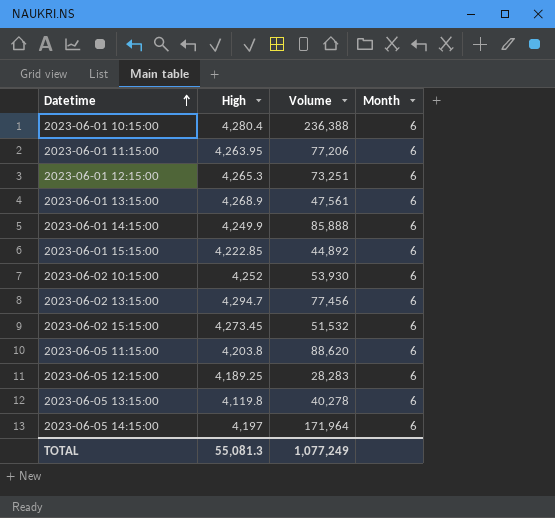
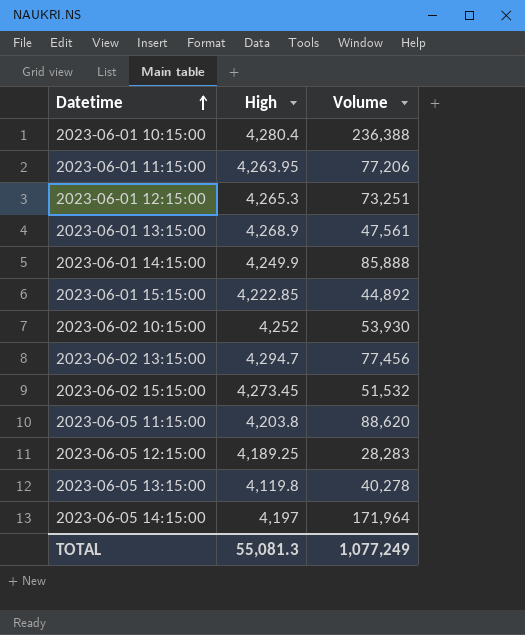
column Month | position: 4 -> none

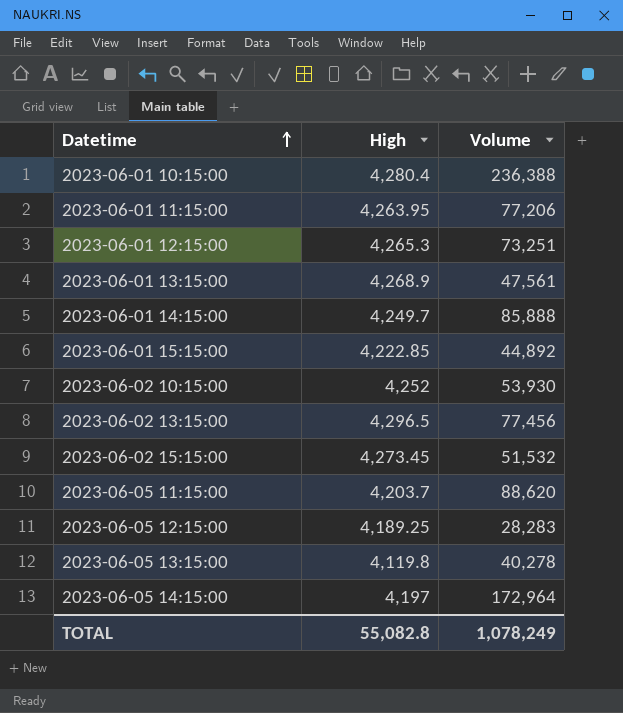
2023-06-01 14:15:00 | High: 4,249.9 -> 4,249.7
2023-06-02 13:15:00 | High: 4,294.7 -> 4,296.5
2023-06-05 11:15:00 | High: 4,203.8 -> 4,203.7
2023-06-05 14:15:00 | Volume: 171,964 -> 172,964
TOTAL | High: 55,081.3 -> 55,082.8
TOTAL | Volume: 1,077,249 -> 1,078,249

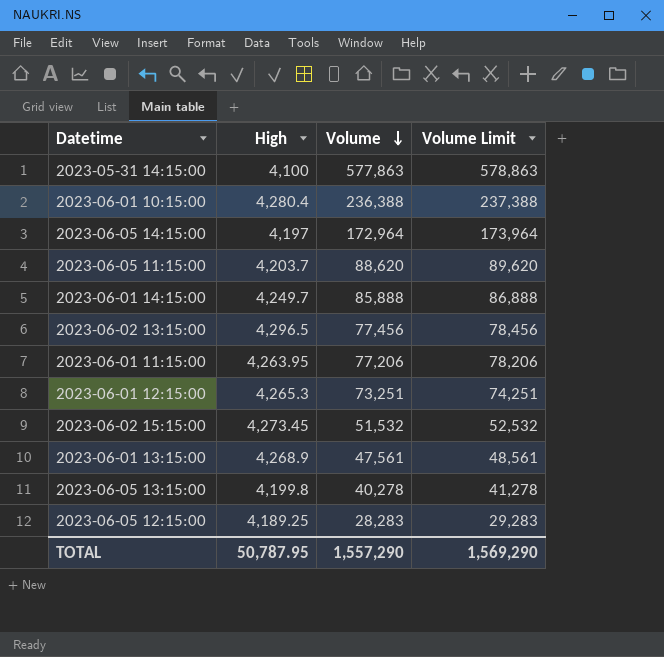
row order: Datetime ascending -> Volume descending
column Volume Limit | formula: none -> [Volume] + 1000
row 2023-06-01 15:15:00: 4,222.85 | 44,892 -> none
row 2023-06-02 10:15:00: 4,252 | 53,930 -> none
row 2023-05-31 14:15:00: none -> 4,100 | 577,863 | 578,863
2023-06-05 13:15:00 | High: 4,119.8 -> 4,199.8
TOTAL | High: 55,082.8 -> 50,787.95
TOTAL | Volume: 1,078,249 -> 1,557,290

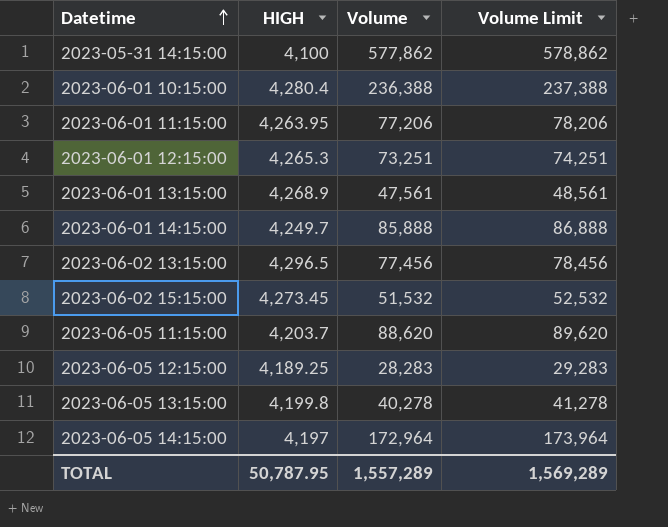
row order: Volume descending -> Datetime ascending
column name: High -> HIGH
2023-05-31 14:15:00 | Volume: 577,863 -> 577,862
2023-05-31 14:15:00 | Volume Limit: 578,863 -> 578,862
TOTAL | Volume: 1,557,290 -> 1,557,289
TOTAL | Volume Limit: 1,569,290 -> 1,569,289

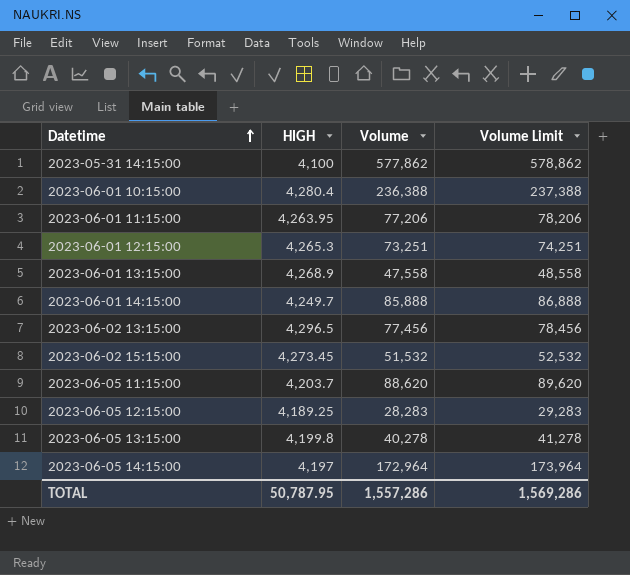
2023-06-01 13:15:00 | Volume: 47,561 -> 47,558
2023-06-01 13:15:00 | Volume Limit: 48,561 -> 48,558
TOTAL | Volume: 1,557,289 -> 1,557,286
TOTAL | Volume Limit: 1,569,289 -> 1,569,286

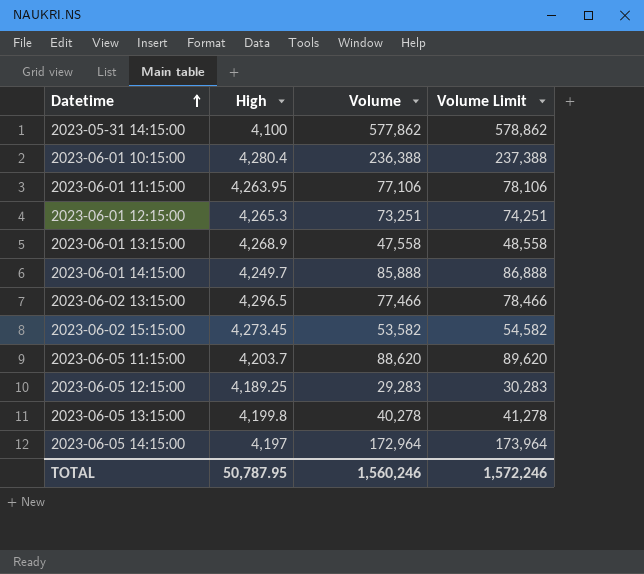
column name: HIGH -> High
2023-06-01 11:15:00 | Volume: 77,206 -> 77,106
2023-06-01 11:15:00 | Volume Limit: 78,206 -> 78,106
2023-06-02 13:15:00 | Volume: 77,456 -> 77,466
2023-06-02 13:15:00 | Volume Limit: 78,456 -> 78,466
2023-06-02 15:15:00 | Volume: 51,532 -> 53,582
2023-06-02 15:15:00 | Volume Limit: 52,532 -> 54,582
2023-06-05 12:15:00 | Volume: 28,283 -> 29,283
2023-06-05 12:15:00 | Volume Limit: 29,283 -> 30,283
TOTAL | Volume: 1,557,286 -> 1,560,246
TOTAL | Volume Limit: 1,569,286 -> 1,572,246

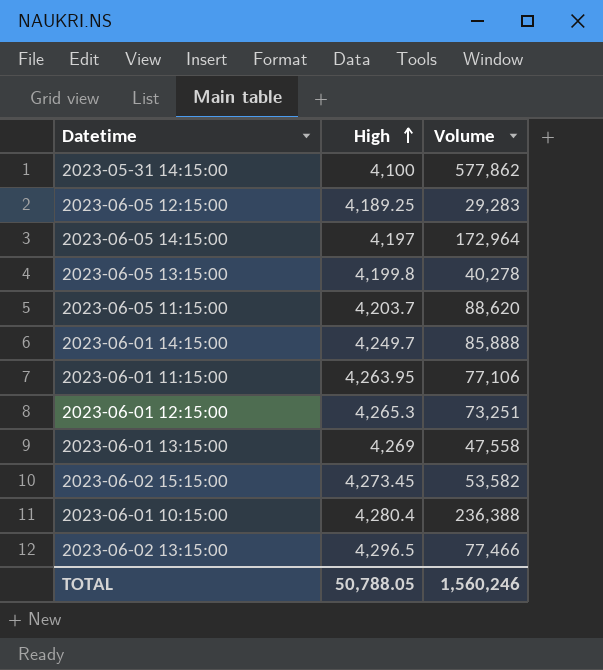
row order: Datetime ascending -> High ascending
column Volume Limit | formula: [Volume] + 1000 -> none
2023-06-01 13:15:00 | High: 4,268.9 -> 4,269
TOTAL | High: 50,787.95 -> 50,788.05

